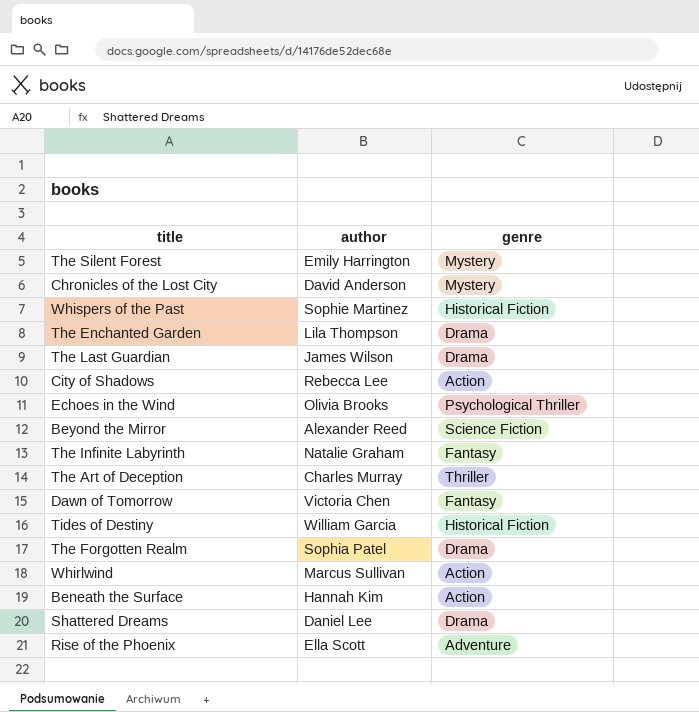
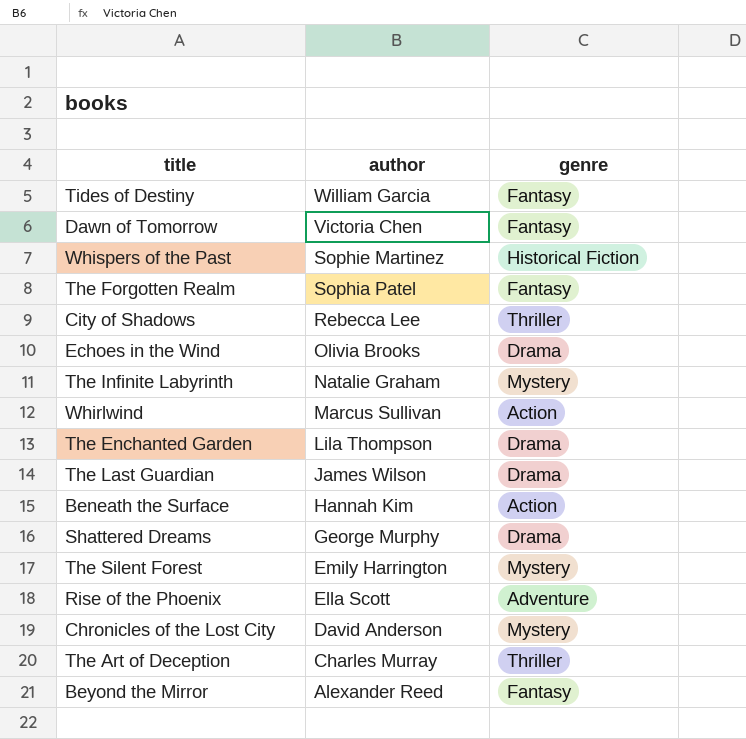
row order: none -> author descending
Tides of Destiny | genre: Historical Fiction -> Fantasy
The Forgotten Realm | genre: Drama -> Fantasy
City of Shadows | genre: Action -> Thriller
Echoes in the Wind | genre: Psychological Thriller -> Drama
The Infinite Labyrinth | genre: Fantasy -> Mystery
Shattered Dreams | author: Daniel Lee -> George Murphy
Beyond the Mirror | genre: Science Fiction -> Fantasy

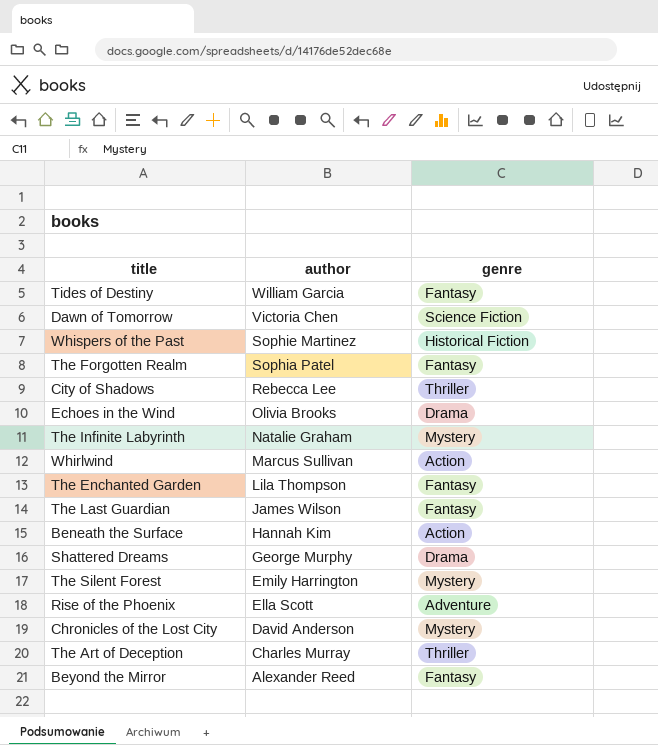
Dawn of Tomorrow | genre: Fantasy -> Science Fiction
The Enchanted Garden | genre: Drama -> Fantasy
The Last Guardian | genre: Drama -> Fantasy

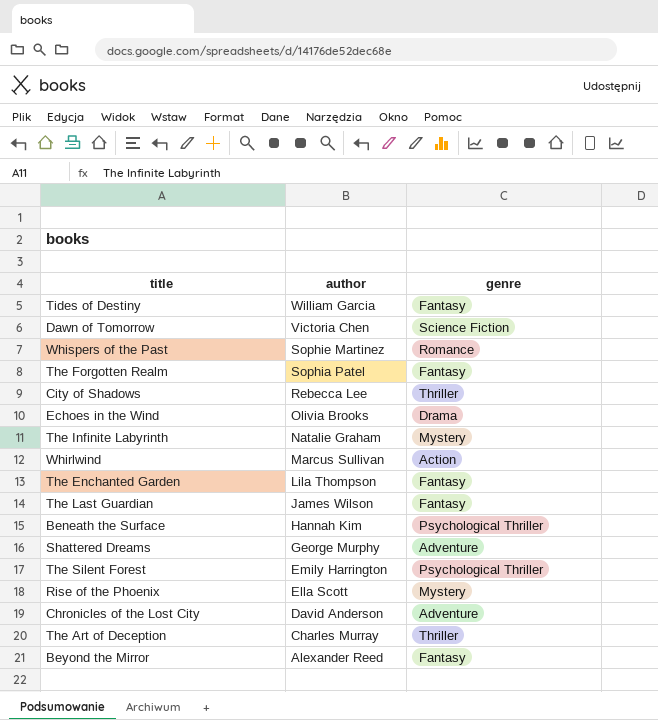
Whispers of the Past | genre: Historical Fiction -> Romance
Beneath the Surface | genre: Action -> Psychological Thriller
Shattered Dreams | genre: Drama -> Adventure
The Silent Forest | genre: Mystery -> Psychological Thriller
Rise of the Phoenix | genre: Adventure -> Mystery
Chronicles of the Lost City | genre: Mystery -> Adventure

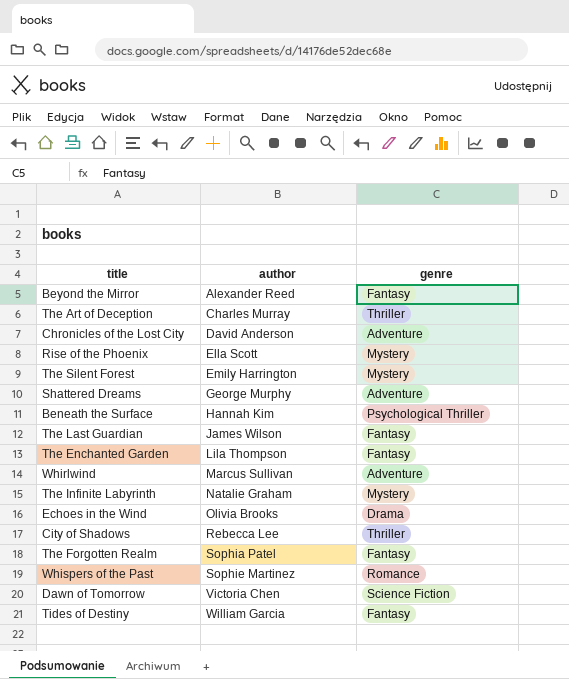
row order: author descending -> author ascending
The Silent Forest | genre: Psychological Thriller -> Mystery
Whirlwind | genre: Action -> Adventure

